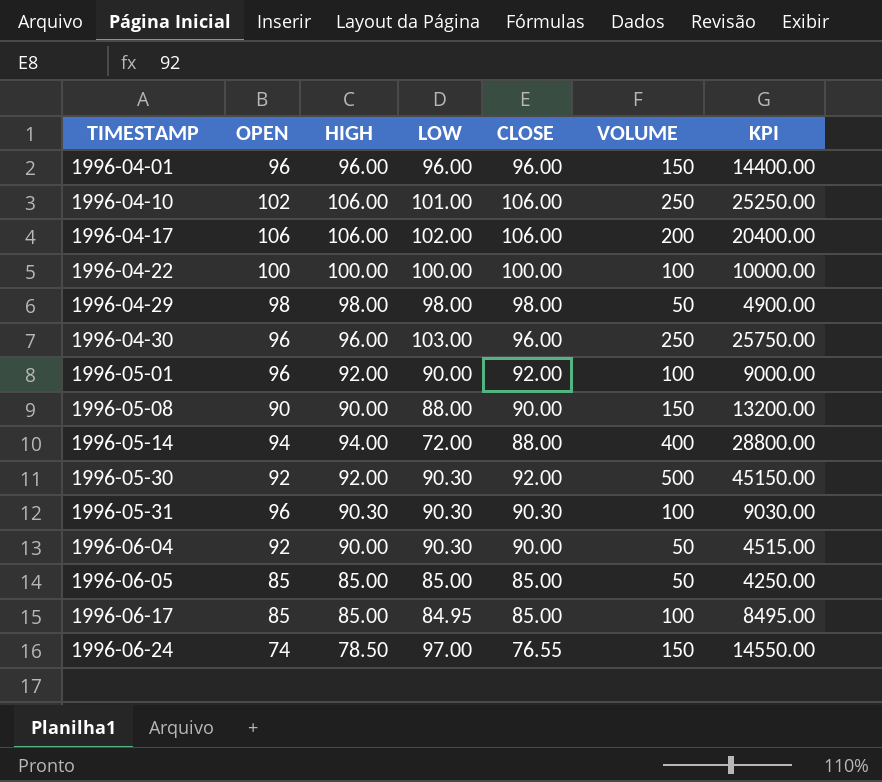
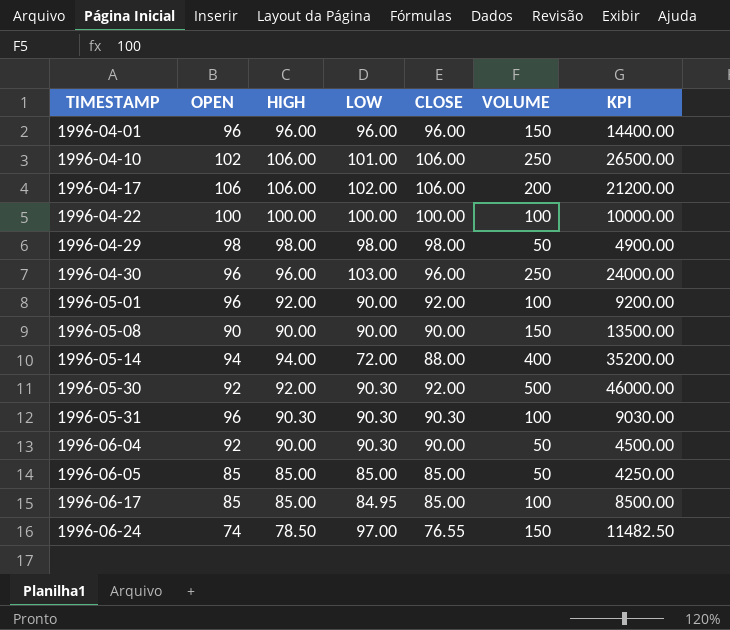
column KPI | formula: [LOW] * [VOLUME] -> [CLOSE] * [VOLUME]
1996-05-08 | LOW: 88.00 -> 90.00

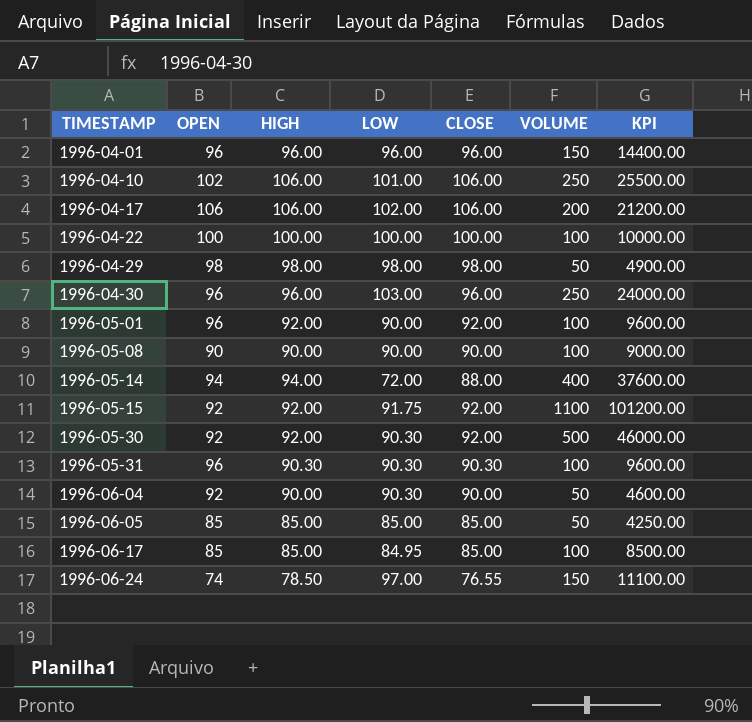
column KPI | formula: [CLOSE] * [VOLUME] -> [OPEN] * [VOLUME]
1996-05-08 | VOLUME: 150 -> 100
row 1996-05-15: none -> 92 | 92.00 | 91.75 | 92.00 | 1100 | 101200.00

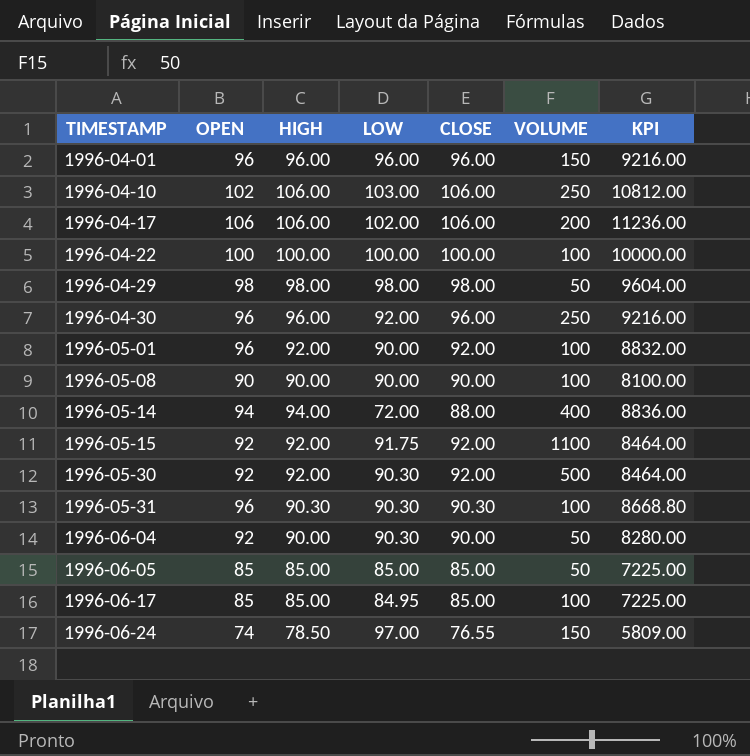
column KPI | formula: [OPEN] * [VOLUME] -> [OPEN] * [HIGH]
1996-04-10 | LOW: 101.00 -> 103.00
1996-04-30 | LOW: 103.00 -> 92.00

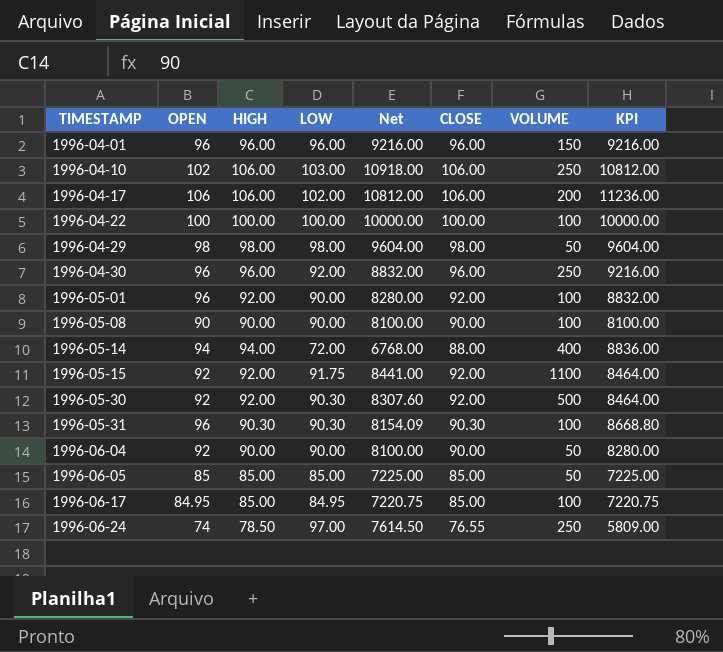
column Net | formula: none -> [HIGH] * [LOW]
1996-06-04 | LOW: 90.30 -> 90.00
1996-06-17 | OPEN: 85 -> 84.95
1996-06-17 | KPI: 7225.00 -> 7220.75
1996-06-24 | VOLUME: 150 -> 250

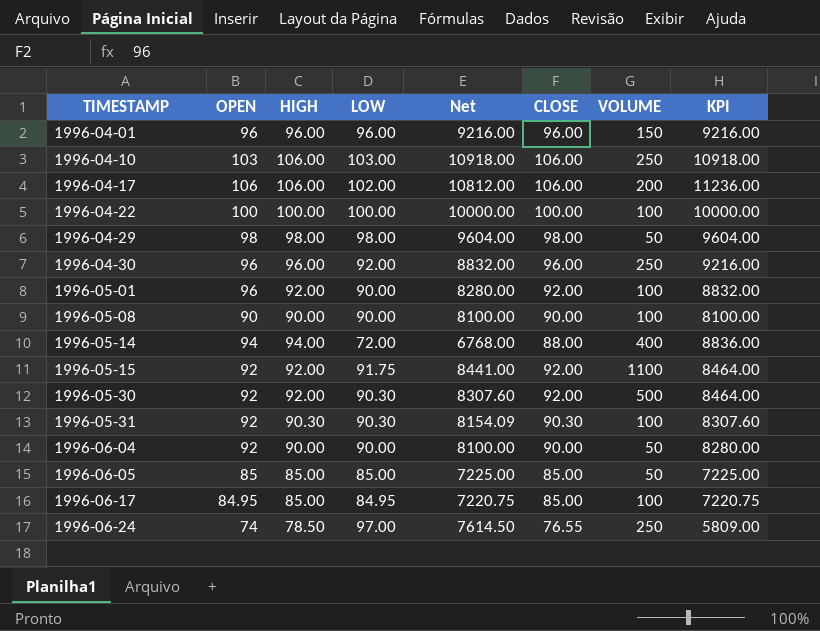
1996-04-10 | OPEN: 102 -> 103
1996-04-10 | KPI: 10812.00 -> 10918.00
1996-05-31 | OPEN: 96 -> 92
1996-05-31 | KPI: 8668.80 -> 8307.60

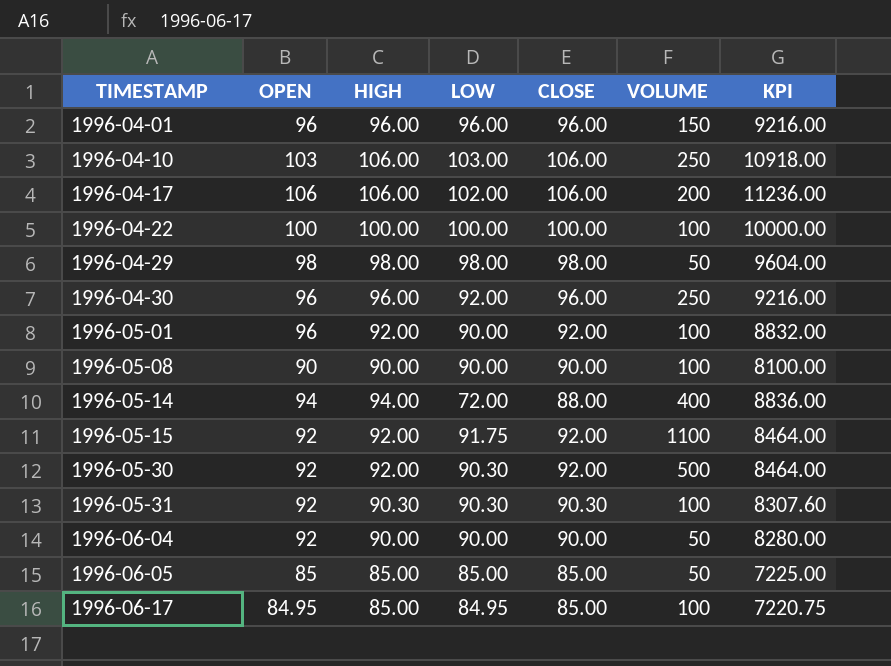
column Net | formula: [HIGH] * [LOW] -> none
row 1996-06-24: 74 | 78.50 | 97.00 | 7614.50 | 76.55 | 250 | 5809.00 -> none

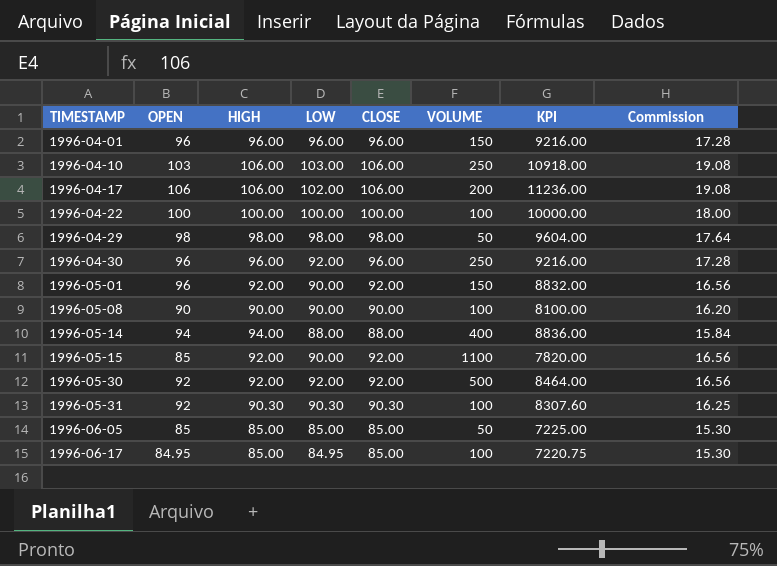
column Commission | formula: none -> [CLOSE] * 0.18
row 1996-06-04: 92 | 90.00 | 90.00 | 90.00 | 50 | 8280.00 -> none
1996-05-01 | VOLUME: 100 -> 150
1996-05-14 | LOW: 72.00 -> 88.00
1996-05-15 | OPEN: 92 -> 85
1996-05-15 | LOW: 91.75 -> 90.00
1996-05-15 | KPI: 8464.00 -> 7820.00
1996-05-30 | LOW: 90.30 -> 92.00

